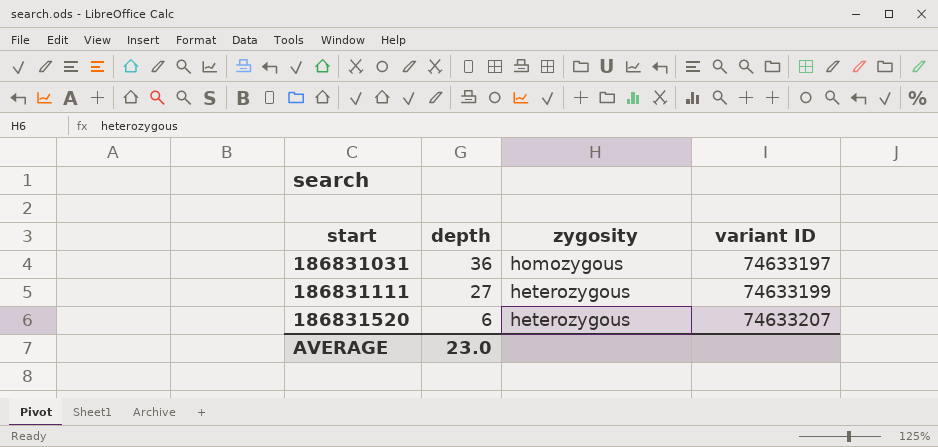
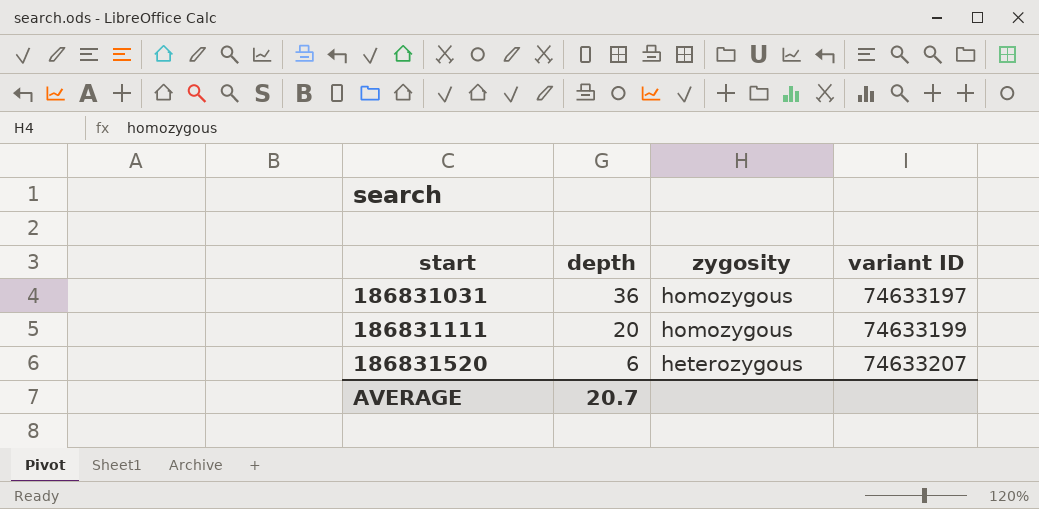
186831111 | depth: 27 -> 20
186831111 | zygosity: heterozygous -> homozygous
AVERAGE | depth: 23.0 -> 20.7

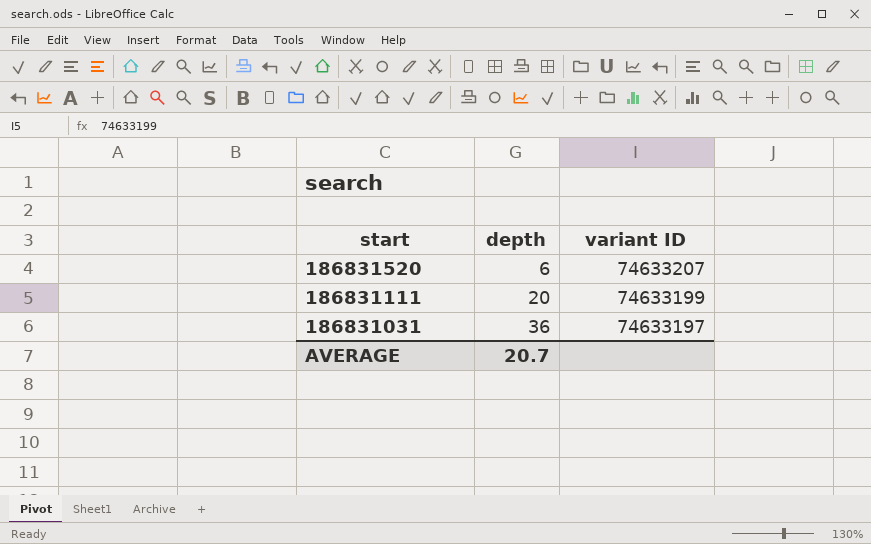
row order: start ascending -> start descending
column zygosity | position: 3 -> none

